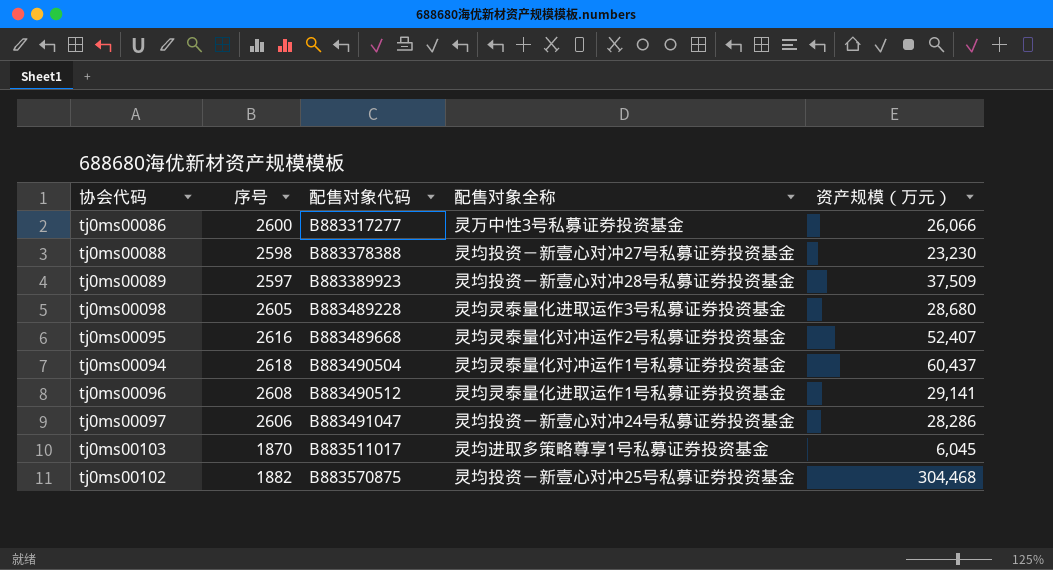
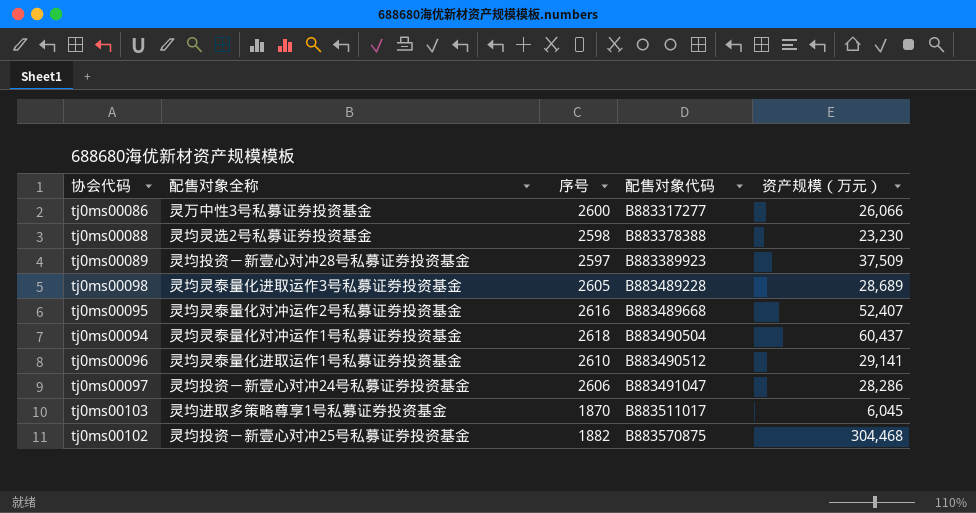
column 配售对象全称 | position: 4 -> 2
tj0ms00088 | 配售对象全称: 灵均投资－新壹心对冲27号私募证券投资基金 -> 灵均灵选2号私募证券投资基金
tj0ms00098 | 资产规模（万元）: 28,680 -> 28,689
tj0ms00096 | 序号: 2608 -> 2610

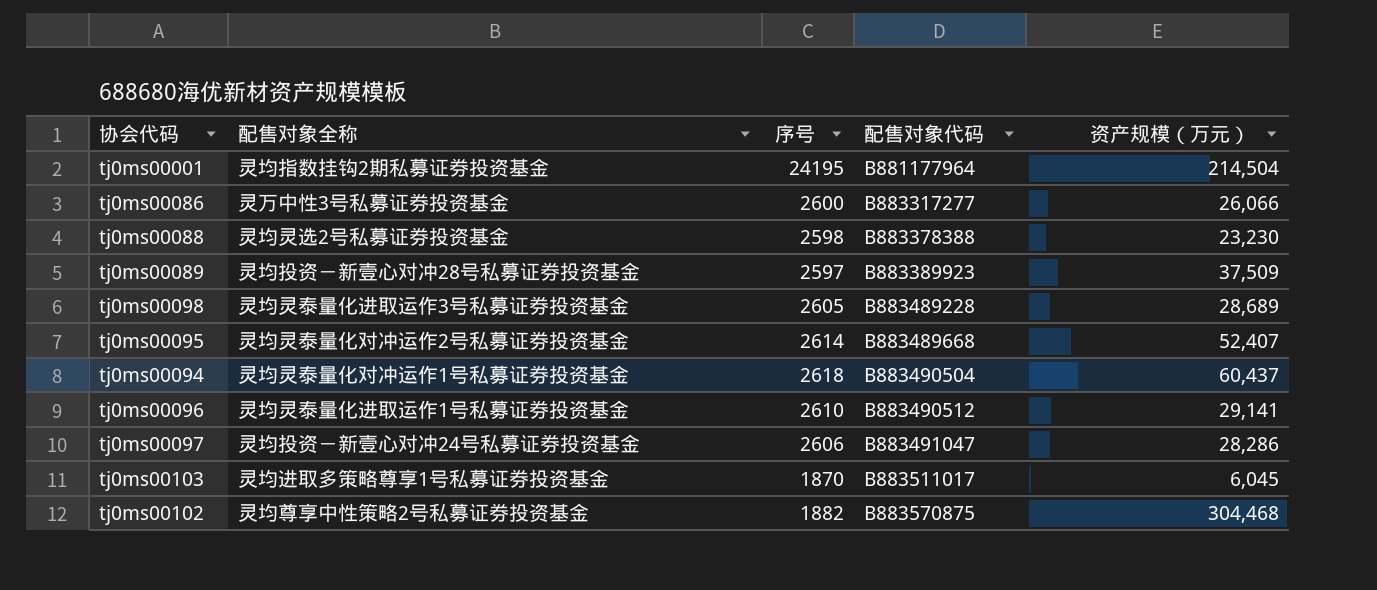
row tj0ms00001: none -> 灵均指数挂钩2期私募证券投资基金 | 24195 | B881177964 | 214,504
tj0ms00095 | 序号: 2616 -> 2614
tj0ms00102 | 配售对象全称: 灵均投资－新壹心对冲25号私募证券投资基金 -> 灵均尊享中性策略2号私募证券投资基金

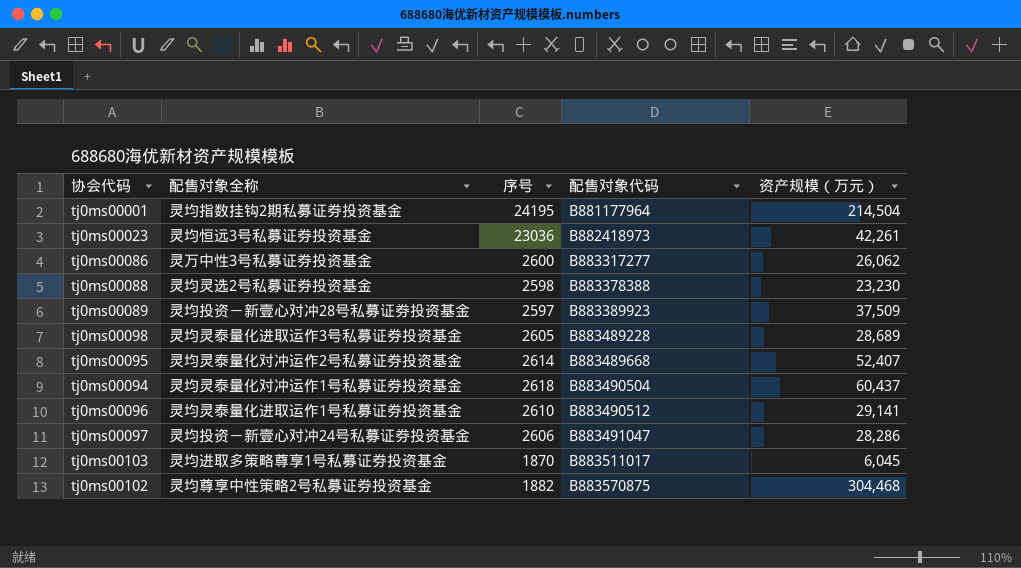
row tj0ms00023: none -> 灵均恒远3号私募证券投资基金 | 23036 | B882418973 | 42,261
tj0ms00086 | 资产规模（万元）: 26,066 -> 26,062

